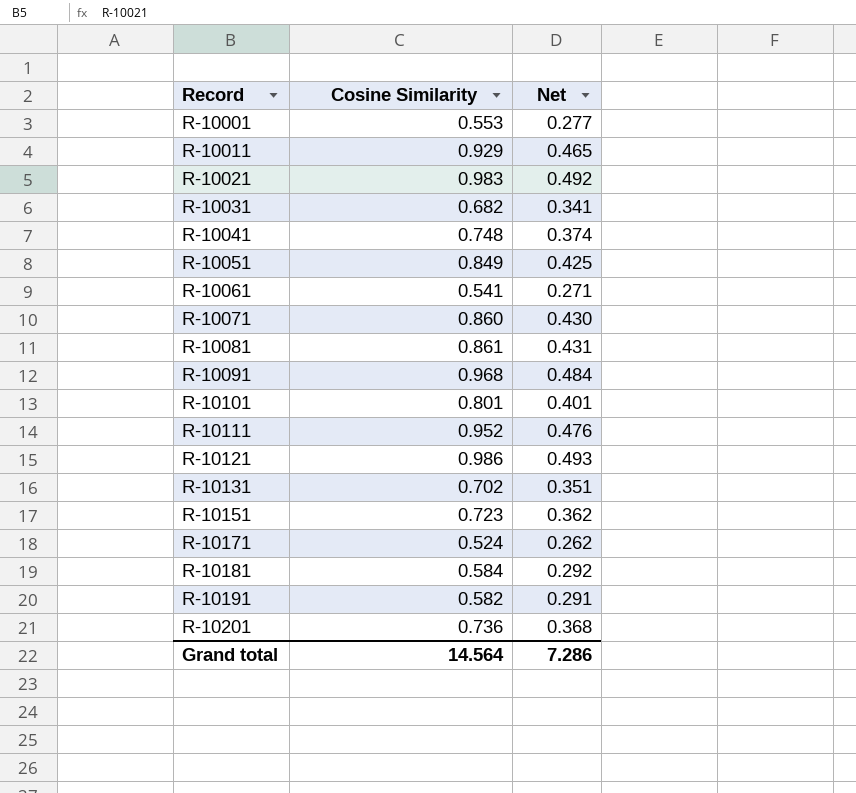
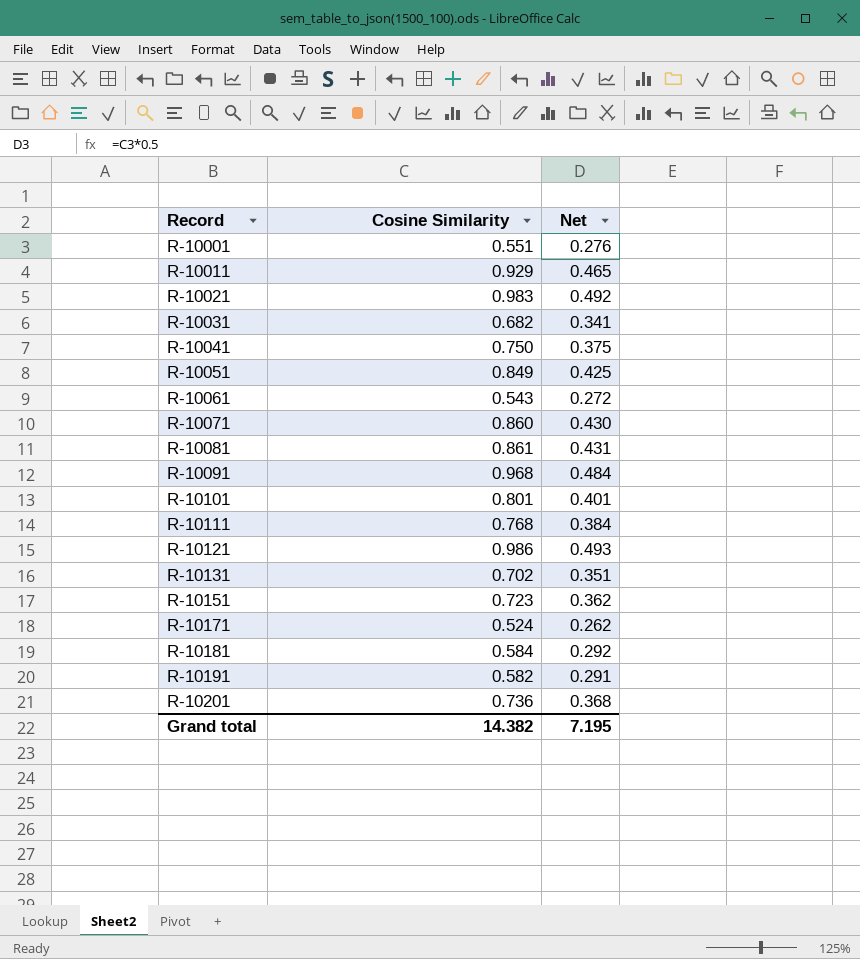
R-10001 | Cosine Similarity: 0.553 -> 0.551
R-10001 | Net: 0.277 -> 0.276
R-10041 | Cosine Similarity: 0.748 -> 0.750
R-10041 | Net: 0.374 -> 0.375
R-10061 | Cosine Similarity: 0.541 -> 0.543
R-10061 | Net: 0.271 -> 0.272
R-10111 | Cosine Similarity: 0.952 -> 0.768
R-10111 | Net: 0.476 -> 0.384
Grand total | Cosine Similarity: 14.564 -> 14.382
Grand total | Net: 7.286 -> 7.195

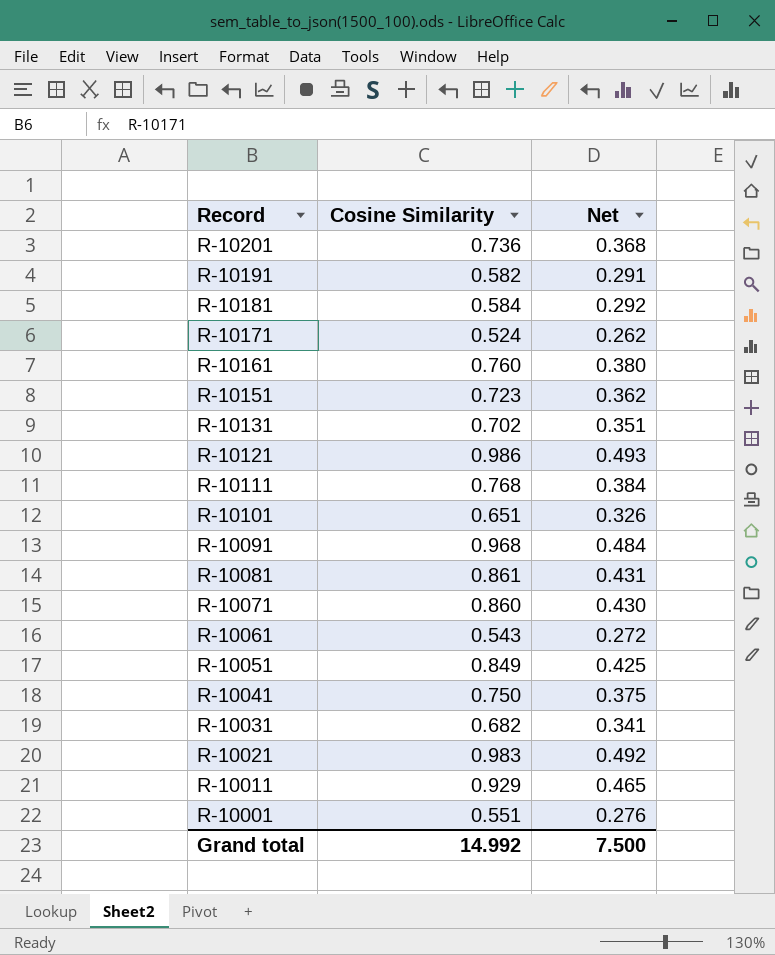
row order: Record ascending -> Record descending
row R-10161: none -> 0.760 | 0.380
R-10101 | Cosine Similarity: 0.801 -> 0.651
R-10101 | Net: 0.401 -> 0.326
Grand total | Cosine Similarity: 14.382 -> 14.992
Grand total | Net: 7.195 -> 7.500

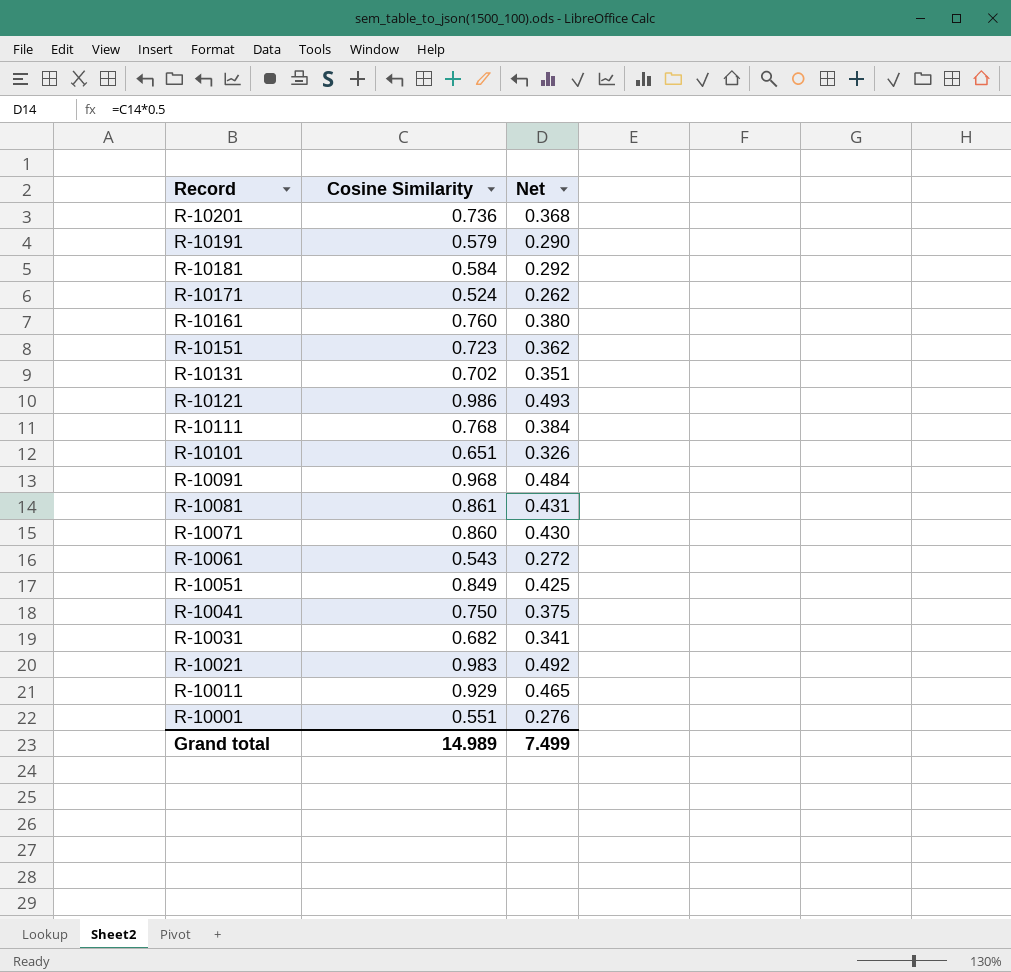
R-10191 | Cosine Similarity: 0.582 -> 0.579
R-10191 | Net: 0.291 -> 0.290
Grand total | Cosine Similarity: 14.992 -> 14.989
Grand total | Net: 7.500 -> 7.499

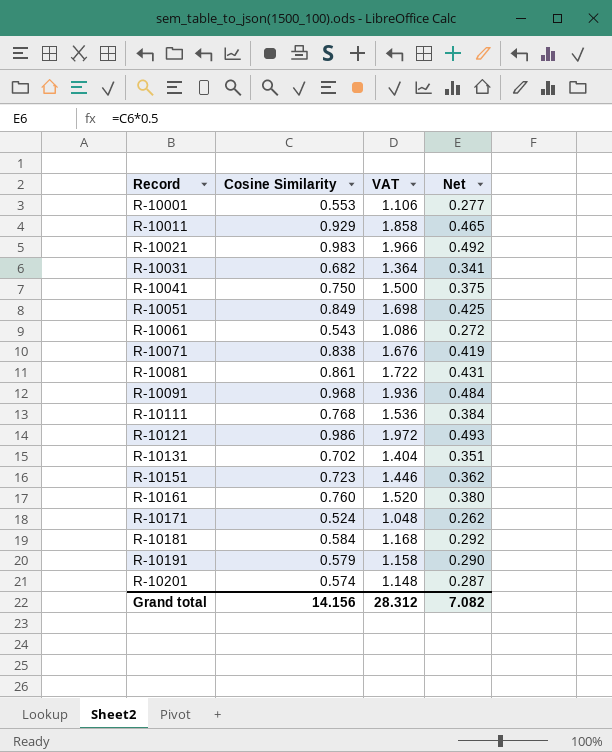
row order: Record descending -> Record ascending
column VAT | formula: none -> [Cosine Similarity] * 2
row R-10101: 0.651 | 0.326 -> none
R-10001 | Cosine Similarity: 0.551 -> 0.553
R-10001 | Net: 0.276 -> 0.277
R-10071 | Cosine Similarity: 0.860 -> 0.838
R-10071 | Net: 0.430 -> 0.419
R-10201 | Cosine Similarity: 0.736 -> 0.574
R-10201 | Net: 0.368 -> 0.287
Grand total | Cosine Similarity: 14.989 -> 14.156
Grand total | Net: 7.499 -> 7.082

